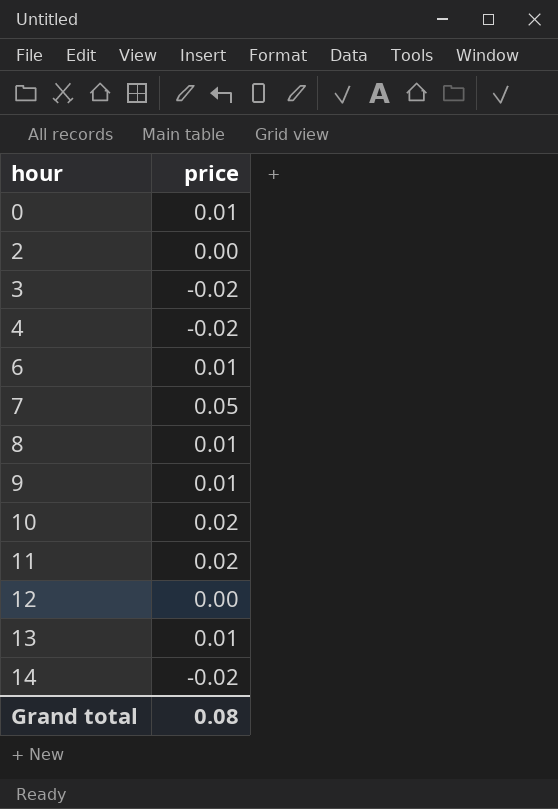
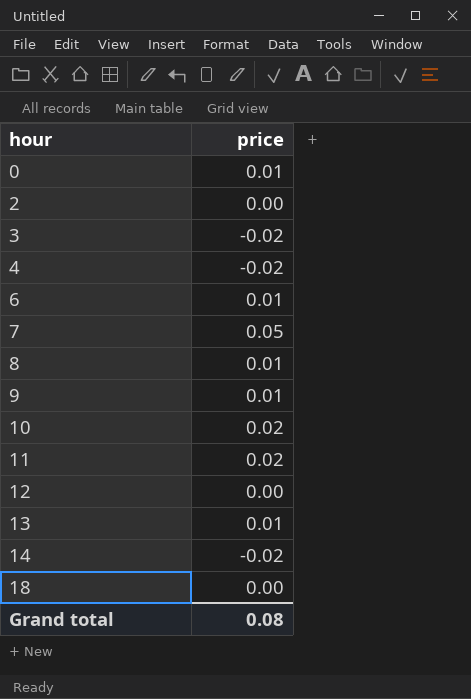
row 18: none -> 0.00

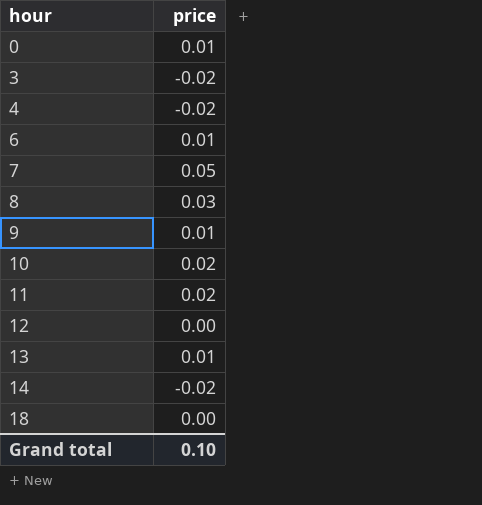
row 2: 0.00 -> none
8 | price: 0.01 -> 0.03
Grand total | price: 0.08 -> 0.10

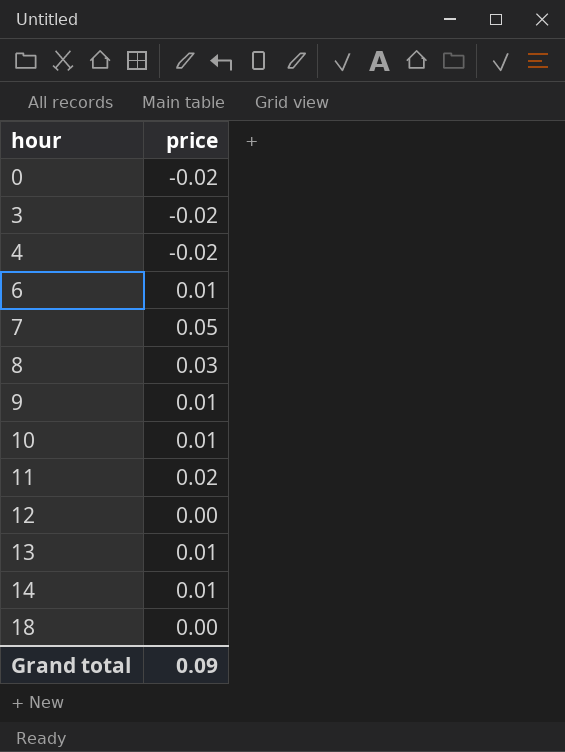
0 | price: 0.01 -> -0.02
10 | price: 0.02 -> 0.01
14 | price: -0.02 -> 0.01
Grand total | price: 0.10 -> 0.09

